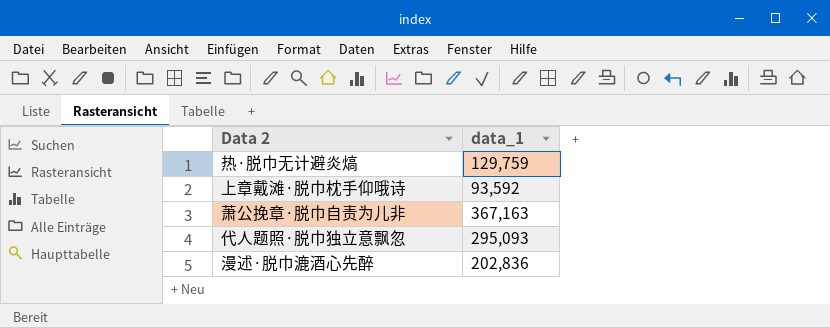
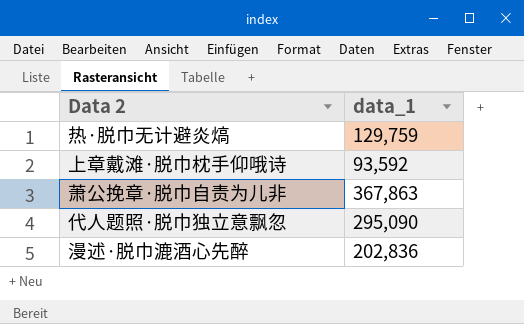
萧公挽章·脱巾自责为儿非 | data_1: 367,163 -> 367,863
代人题照·脱巾独立意飘忽 | data_1: 295,093 -> 295,090

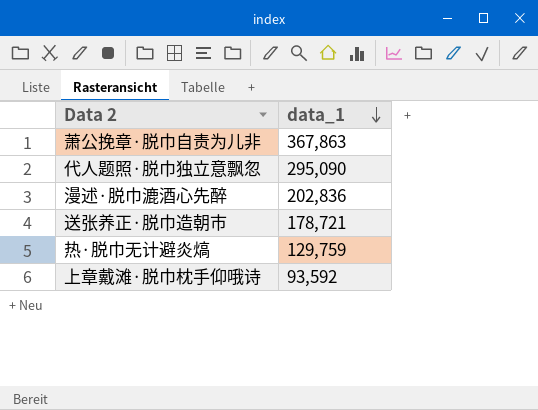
row order: none -> data_1 descending
row 送张养正·脱巾造朝市: none -> 178,721

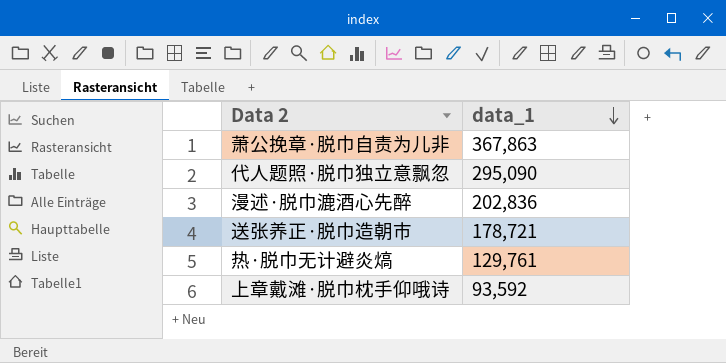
热·脱巾无计避炎熇 | data_1: 129,759 -> 129,761

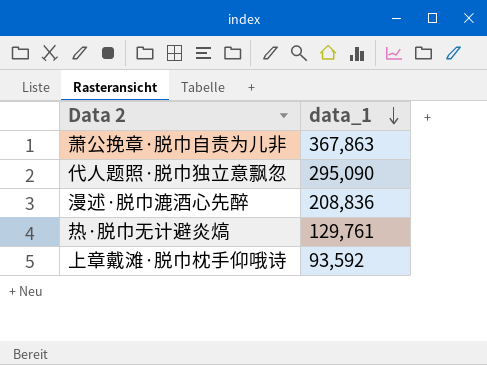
row 送张养正·脱巾造朝市: 178,721 -> none
漫述·脱巾漉酒心先醉 | data_1: 202,836 -> 208,836

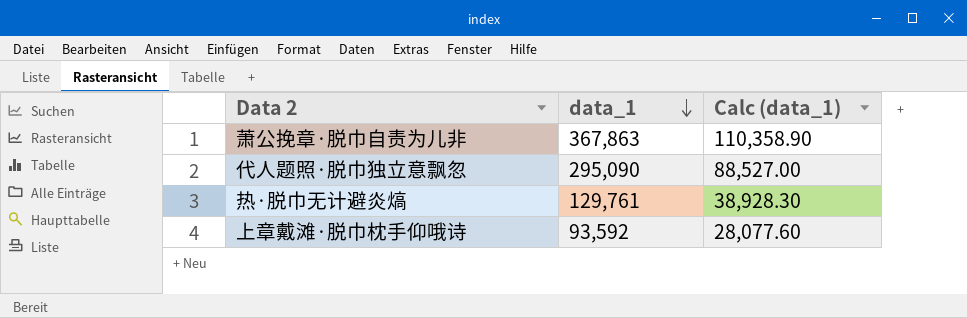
column Calc (data_1) | formula: none -> [data_1] * 0.3
row 漫述·脱巾漉酒心先醉: 208,836 -> none

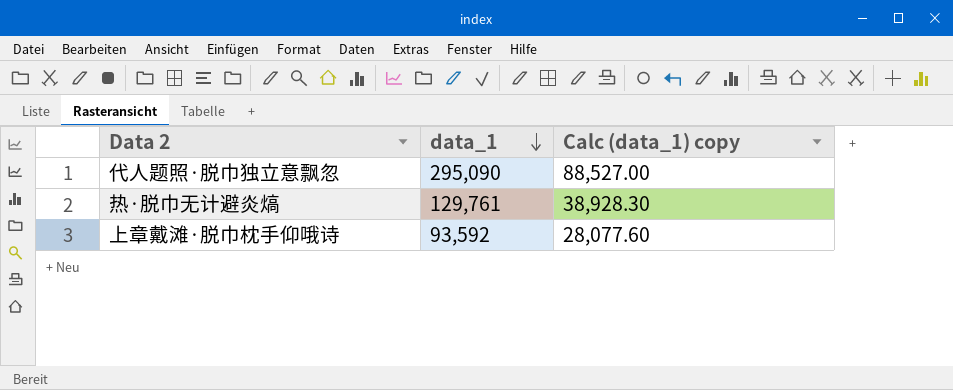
column name: Calc (data_1) -> Calc (data_1) copy
row 萧公挽章·脱巾自责为儿非: 367,863 | 110,358.90 -> none

